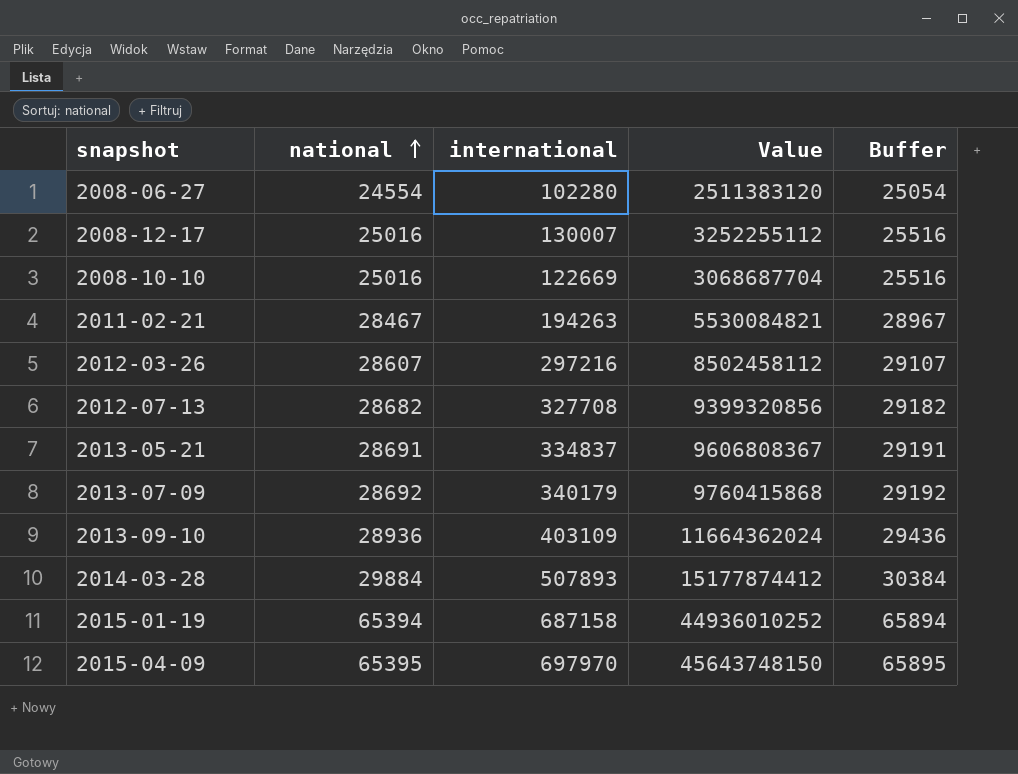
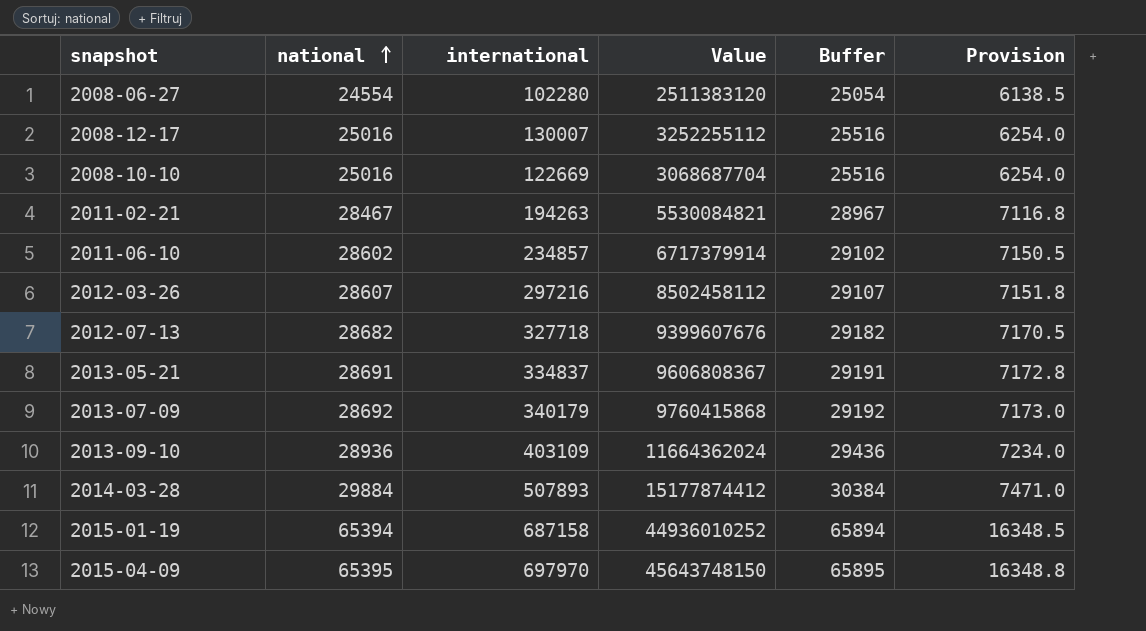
column Provision | formula: none -> [national] * 0.25
row 2011-06-10: none -> 28602 | 234857 | 6717379914 | 29102 | 7150.5
2012-07-13 | international: 327708 -> 327718
2012-07-13 | Value: 9399320856 -> 9399607676

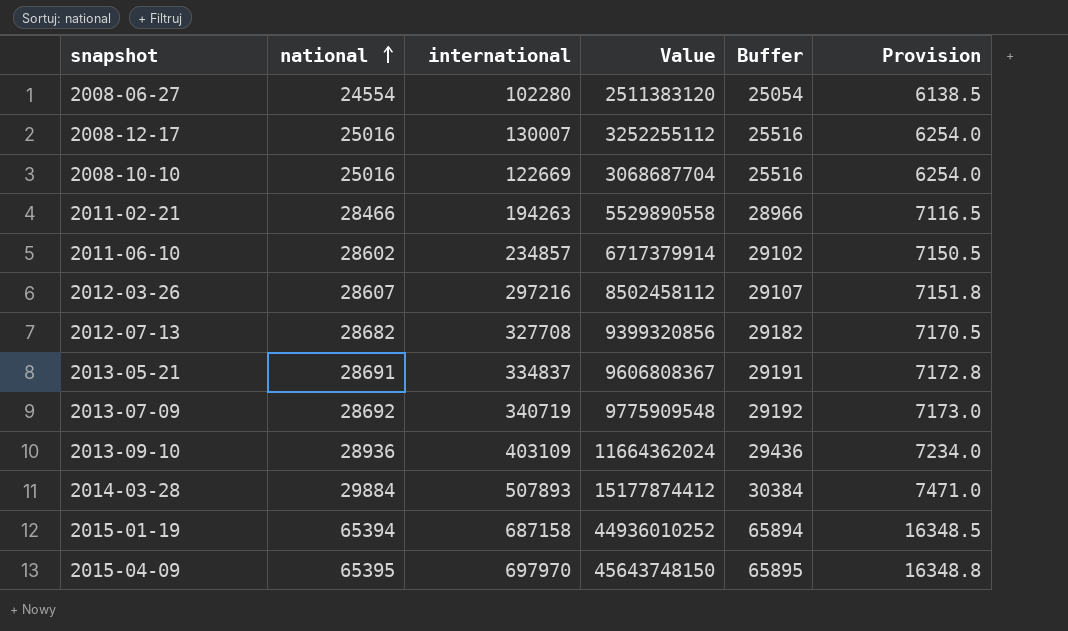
2011-02-21 | national: 28467 -> 28466
2011-02-21 | Value: 5530084821 -> 5529890558
2011-02-21 | Buffer: 28967 -> 28966
2011-02-21 | Provision: 7116.8 -> 7116.5
2012-07-13 | international: 327718 -> 327708
2012-07-13 | Value: 9399607676 -> 9399320856
2013-07-09 | international: 340179 -> 340719
2013-07-09 | Value: 9760415868 -> 9775909548

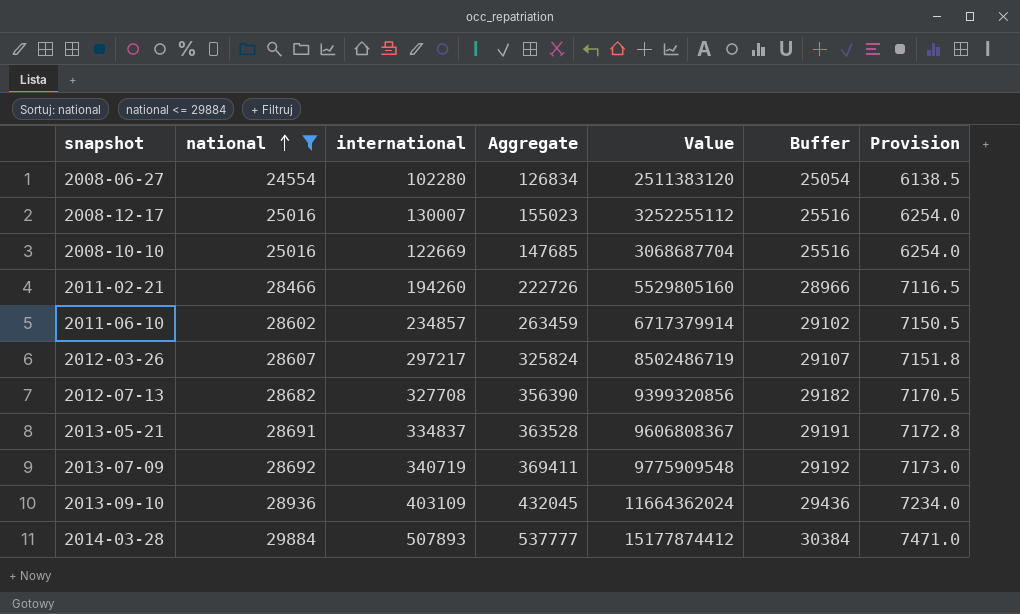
filter: none -> national <= 29884
column Aggregate | formula: none -> [national] + [international]
2011-02-21 | international: 194263 -> 194260
2011-02-21 | Value: 5529890558 -> 5529805160
2012-03-26 | international: 297216 -> 297217
2012-03-26 | Value: 8502458112 -> 8502486719

